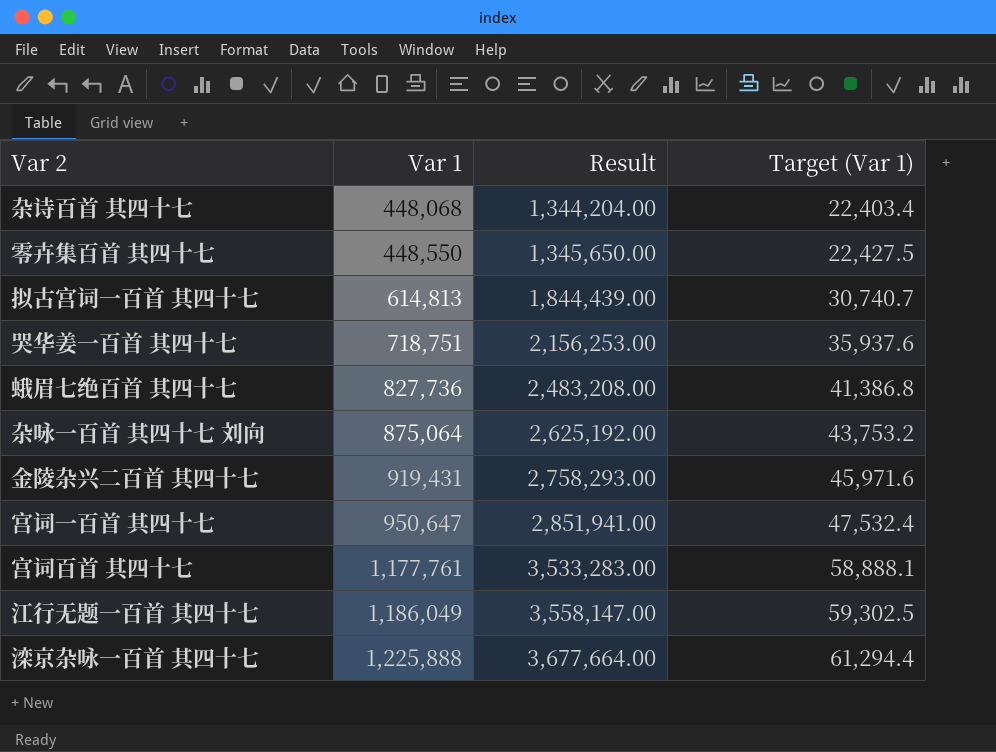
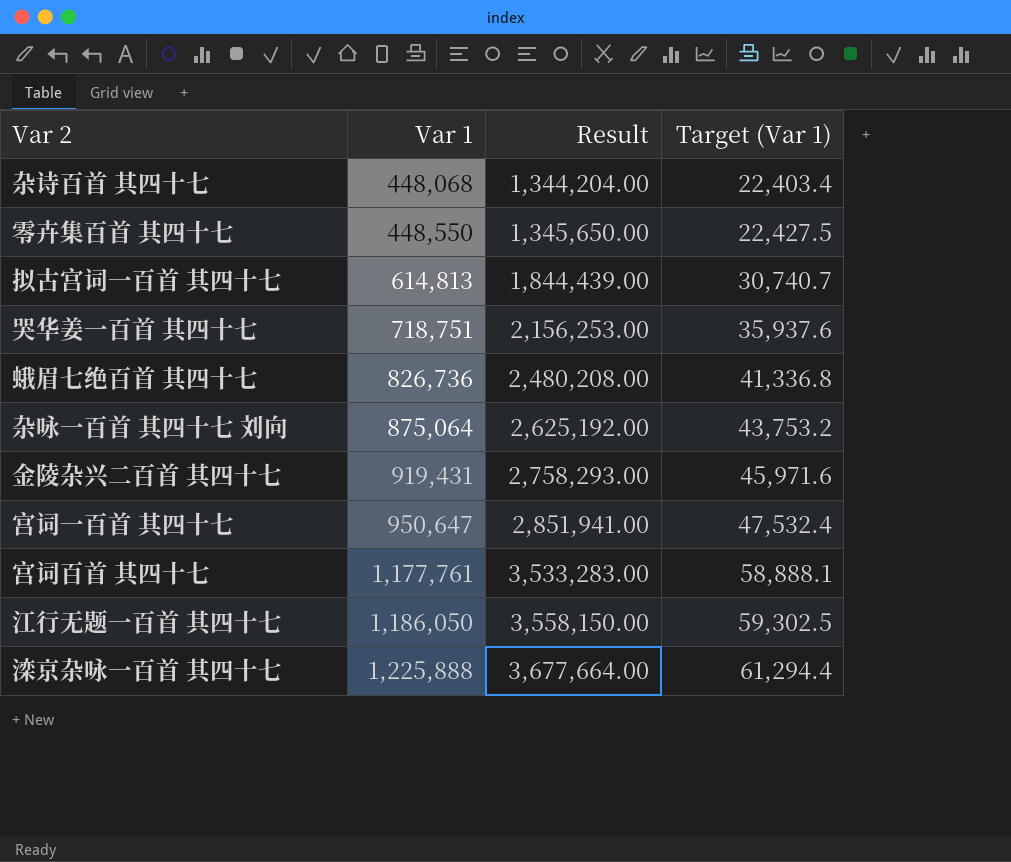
蛾眉七绝百首 其四十七 | Var 1: 827,736 -> 826,736
蛾眉七绝百首 其四十七 | Result: 2,483,208.00 -> 2,480,208.00
蛾眉七绝百首 其四十七 | Target (Var 1): 41,386.8 -> 41,336.8
江行无题一百首 其四十七 | Var 1: 1,186,049 -> 1,186,050
江行无题一百首 其四十七 | Result: 3,558,147.00 -> 3,558,150.00

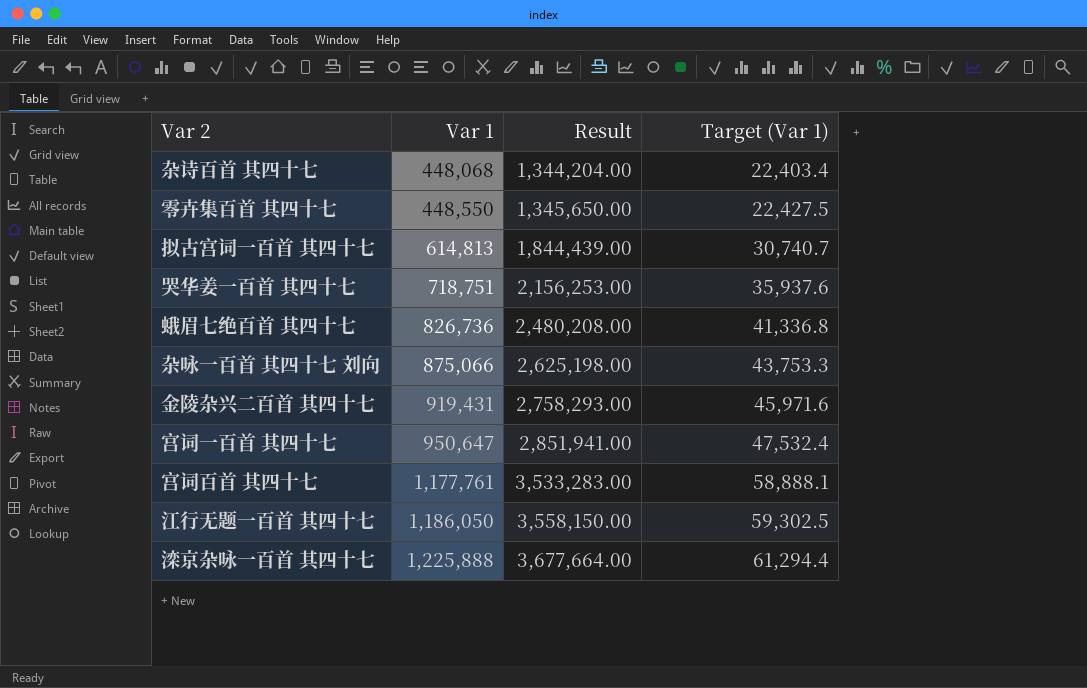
杂咏一百首 其四十七 刘向 | Var 1: 875,064 -> 875,066
杂咏一百首 其四十七 刘向 | Result: 2,625,192.00 -> 2,625,198.00
杂咏一百首 其四十七 刘向 | Target (Var 1): 43,753.2 -> 43,753.3

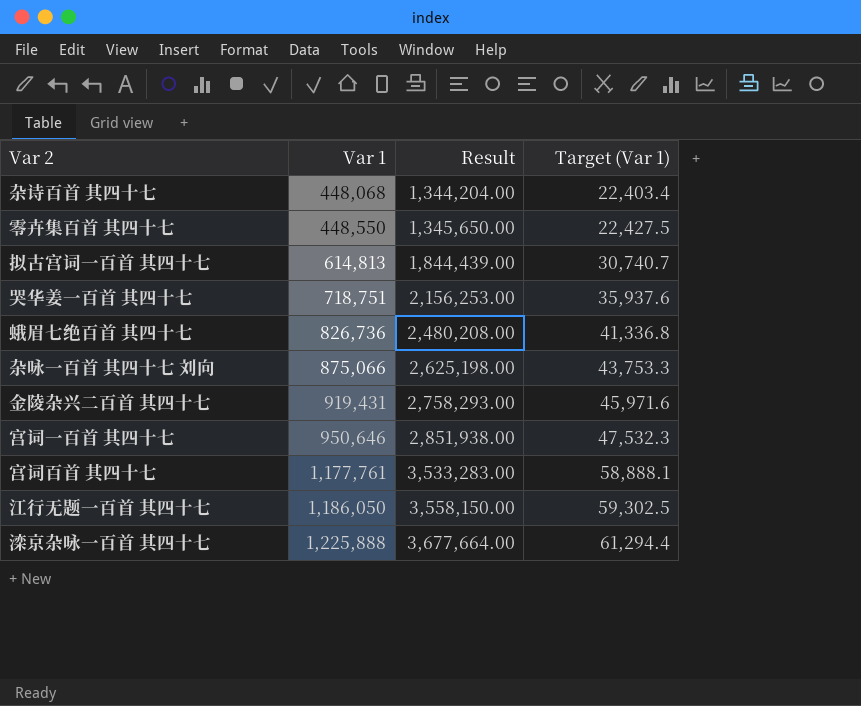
宫词一百首 其四十七 | Var 1: 950,647 -> 950,646
宫词一百首 其四十七 | Result: 2,851,941.00 -> 2,851,938.00
宫词一百首 其四十七 | Target (Var 1): 47,532.4 -> 47,532.3

